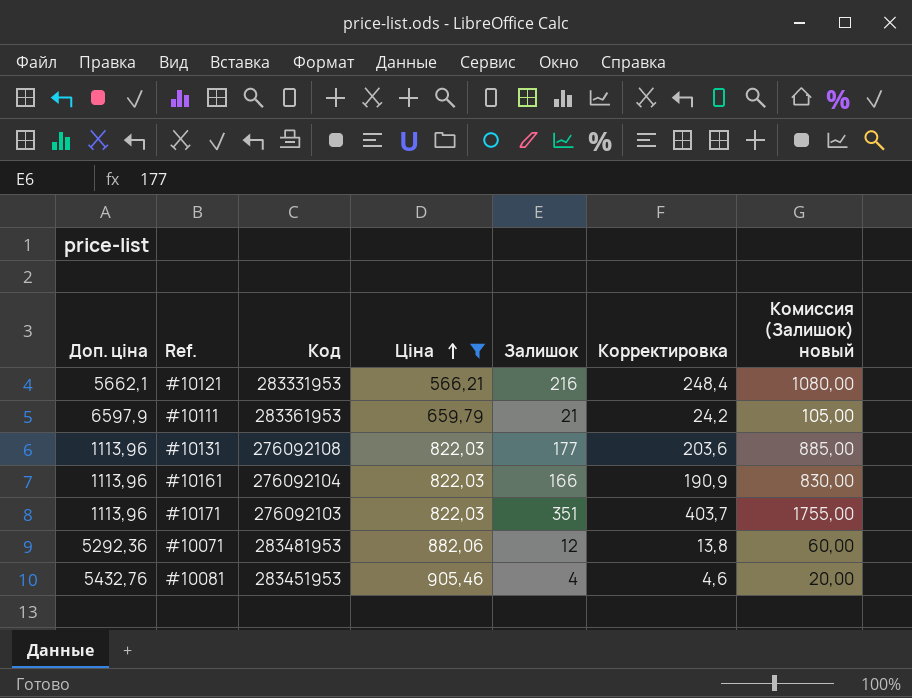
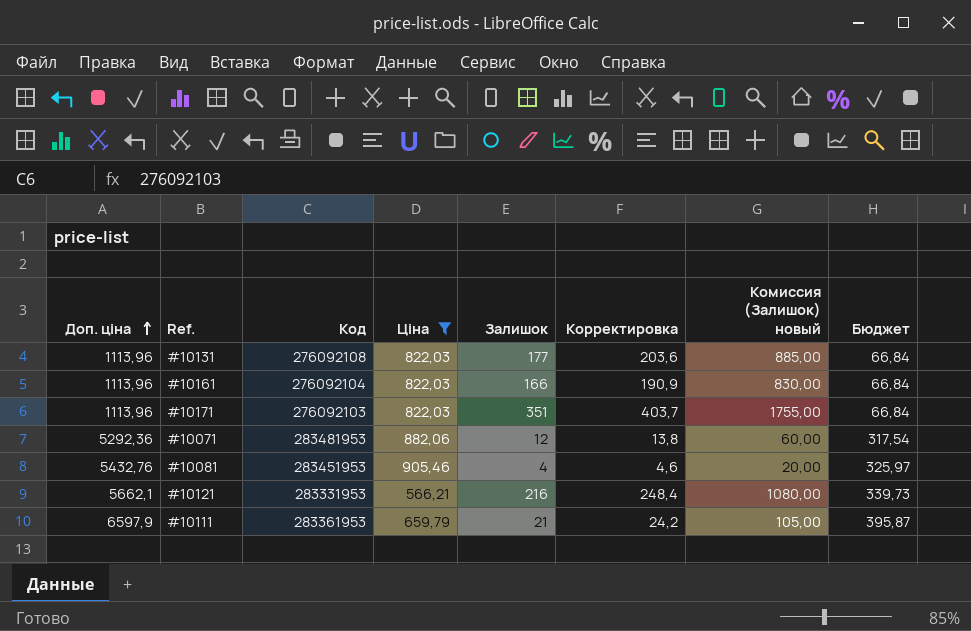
row order: Ціна ascending -> Доп. ціна ascending
column Бюджет | formula: none -> [Доп. ціна] * 0,06

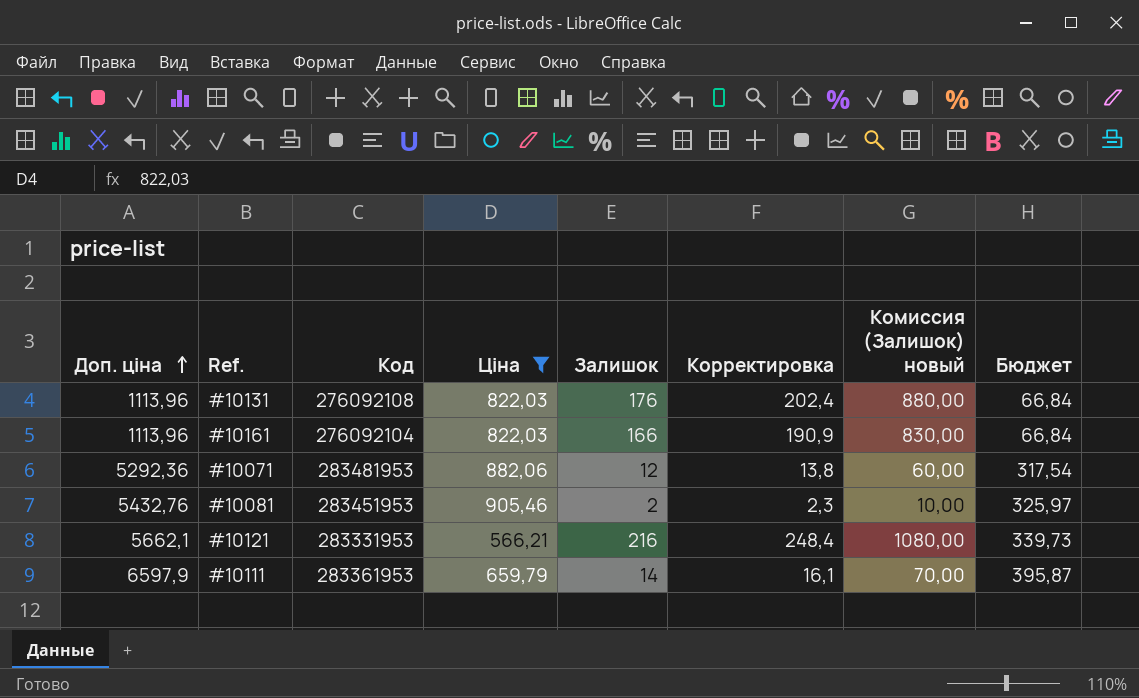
row #10171: 1113,96 | 276092103 | 822,03 | 351 | 403,7 | 1755,00 | 66,84 -> none
#10131 | Залишок: 177 -> 176
#10131 | Корректировка: 203,6 -> 202,4
#10131 | Комиссия (Залишок) новый: 885,00 -> 880,00
#10081 | Залишок: 4 -> 2
#10081 | Корректировка: 4,6 -> 2,3
#10081 | Комиссия (Залишок) новый: 20,00 -> 10,00
#10111 | Залишок: 21 -> 14
#10111 | Корректировка: 24,2 -> 16,1
#10111 | Комиссия (Залишок) новый: 105,00 -> 70,00

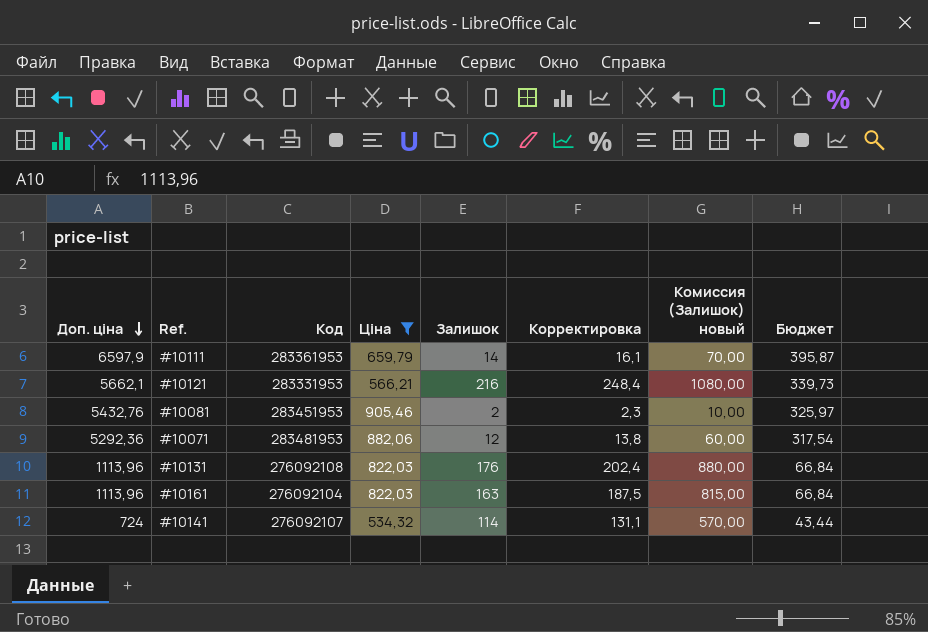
row order: Доп. ціна ascending -> Доп. ціна descending
#10161 | Залишок: 166 -> 163
#10161 | Корректировка: 190,9 -> 187,5
#10161 | Комиссия (Залишок) новый: 830,00 -> 815,00
row #10141: none -> 724 | 276092107 | 534,32 | 114 | 131,1 | 570,00 | 43,44

